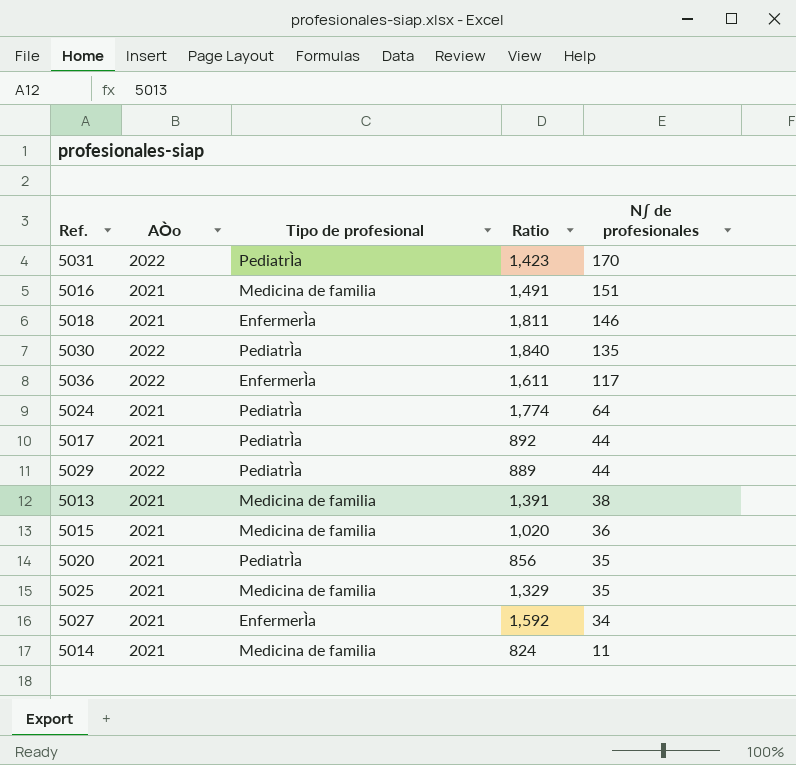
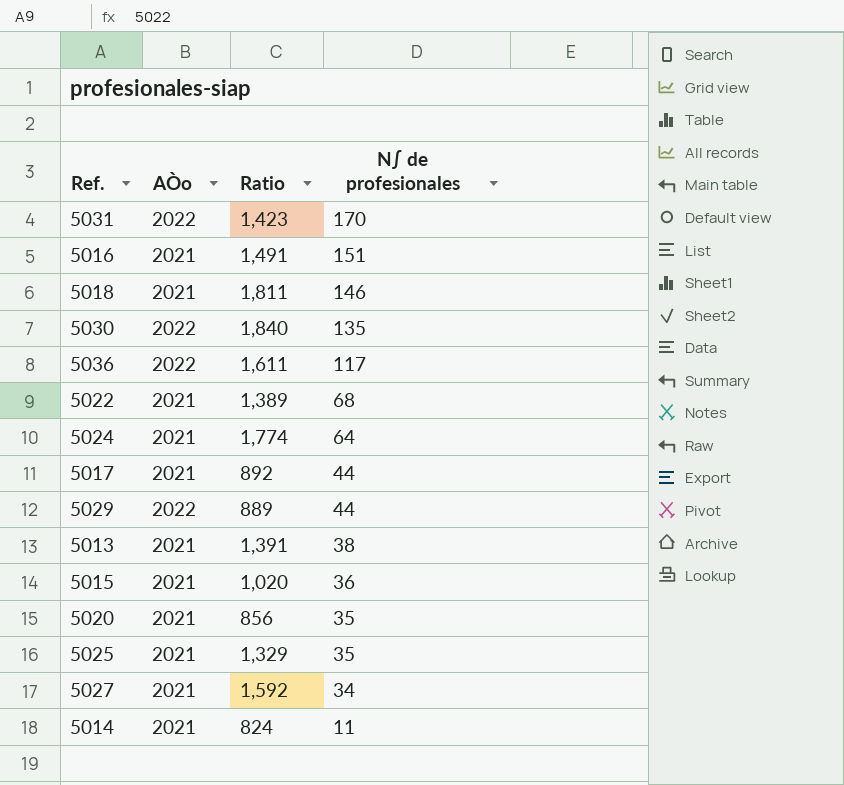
column Tipo de profesional | position: 3 -> none
row 5022: none -> 2021 | 1,389 | 68

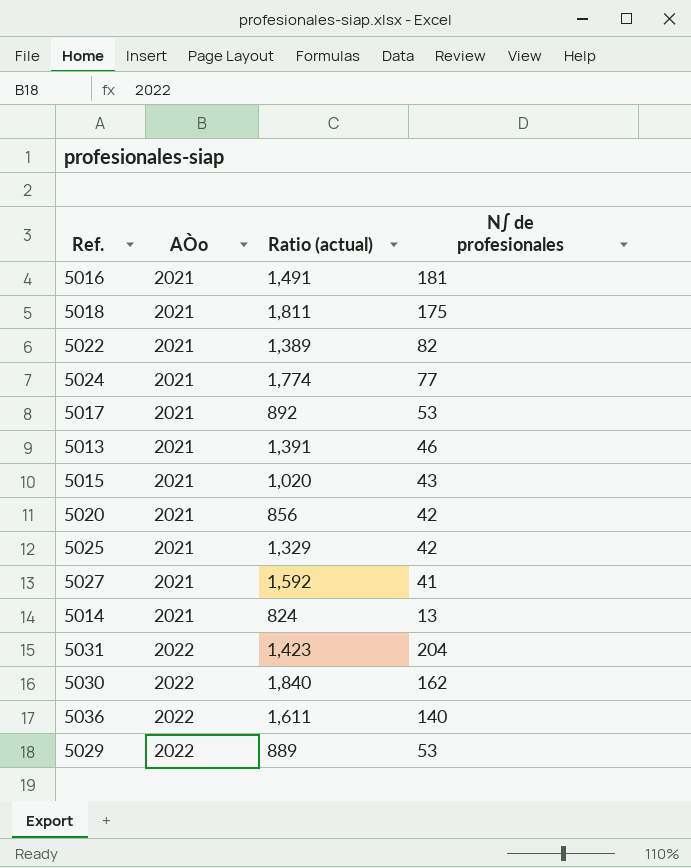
row order: N∫ de profesionales descending -> AÒo ascending
column name: Ratio -> Ratio (actual)
5016 | N∫ de profesionales: 151 -> 181
5018 | N∫ de profesionales: 146 -> 175
5022 | N∫ de profesionales: 68 -> 82
5024 | N∫ de profesionales: 64 -> 77
5017 | N∫ de profesionales: 44 -> 53
5013 | N∫ de profesionales: 38 -> 46
5015 | N∫ de profesionales: 36 -> 43
5020 | N∫ de profesionales: 35 -> 42
5025 | N∫ de profesionales: 35 -> 42
5027 | N∫ de profesionales: 34 -> 41
5014 | N∫ de profesionales: 11 -> 13
5031 | N∫ de profesionales: 170 -> 204
5030 | N∫ de profesionales: 135 -> 162
5036 | N∫ de profesionales: 117 -> 140
5029 | N∫ de profesionales: 44 -> 53

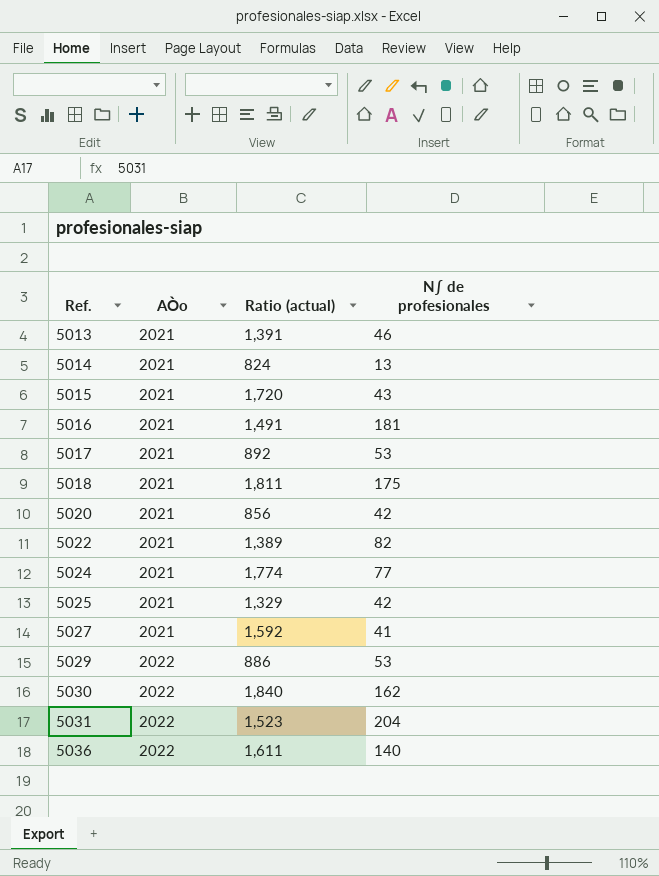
row order: AÒo ascending -> Ref. ascending
5015 | Ratio (actual): 1,020 -> 1,720
5029 | Ratio (actual): 889 -> 886
5031 | Ratio (actual): 1,423 -> 1,523

